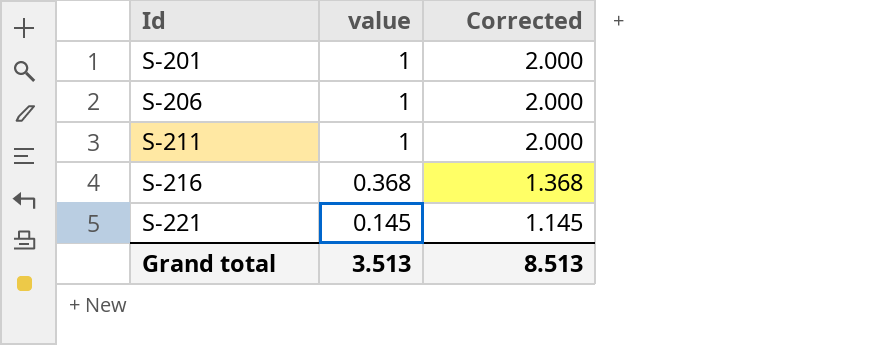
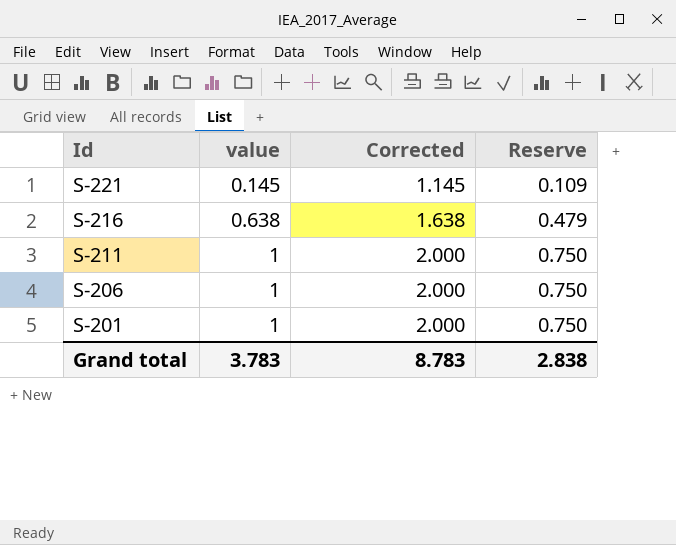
row order: Id ascending -> Id descending
column Reserve | formula: none -> [value] * 0.75
S-216 | value: 0.368 -> 0.638
S-216 | Corrected: 1.368 -> 1.638
Grand total | value: 3.513 -> 3.783
Grand total | Corrected: 8.513 -> 8.783

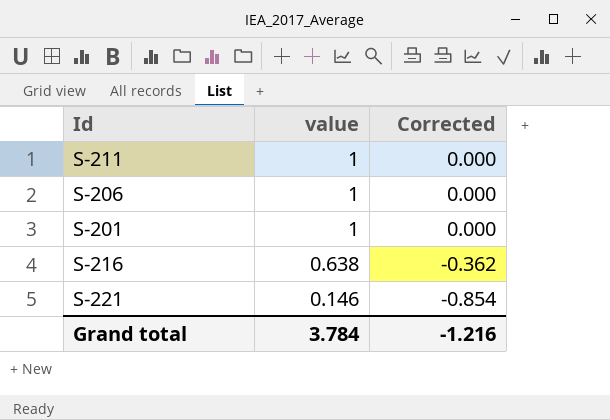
row order: Id descending -> value descending
column Reserve | formula: [value] * 0.75 -> none
column Corrected | formula: [value] + 1 -> [value] - 1
S-221 | value: 0.145 -> 0.146
Grand total | value: 3.783 -> 3.784
Grand total | Corrected: 8.783 -> -1.216

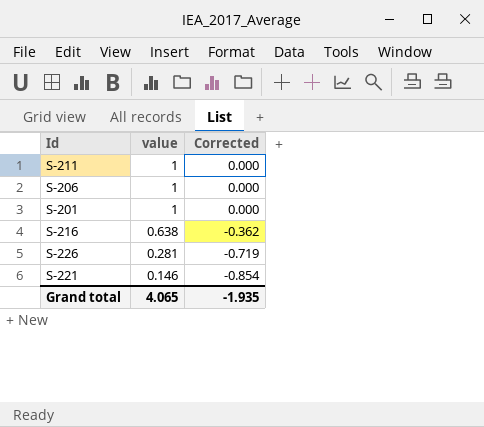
row S-226: none -> 0.281 | -0.719
Grand total | value: 3.784 -> 4.065
Grand total | Corrected: -1.216 -> -1.935

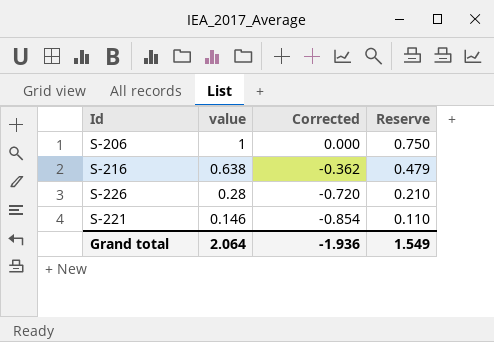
column Reserve | formula: none -> [value] * 0.75
row S-211: 1 | 0.000 -> none
row S-201: 1 | 0.000 -> none
S-226 | value: 0.281 -> 0.28
S-226 | Corrected: -0.719 -> -0.720
Grand total | value: 4.065 -> 2.064
Grand total | Corrected: -1.935 -> -1.936

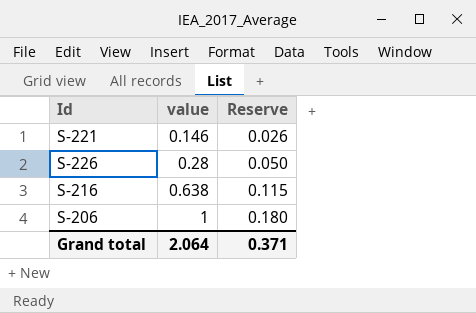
row order: value descending -> value ascending
column Corrected | formula: [value] - 1 -> none
column Reserve | formula: [value] * 0.75 -> [value] * 0.18
Grand total | Reserve: 1.549 -> 0.371

